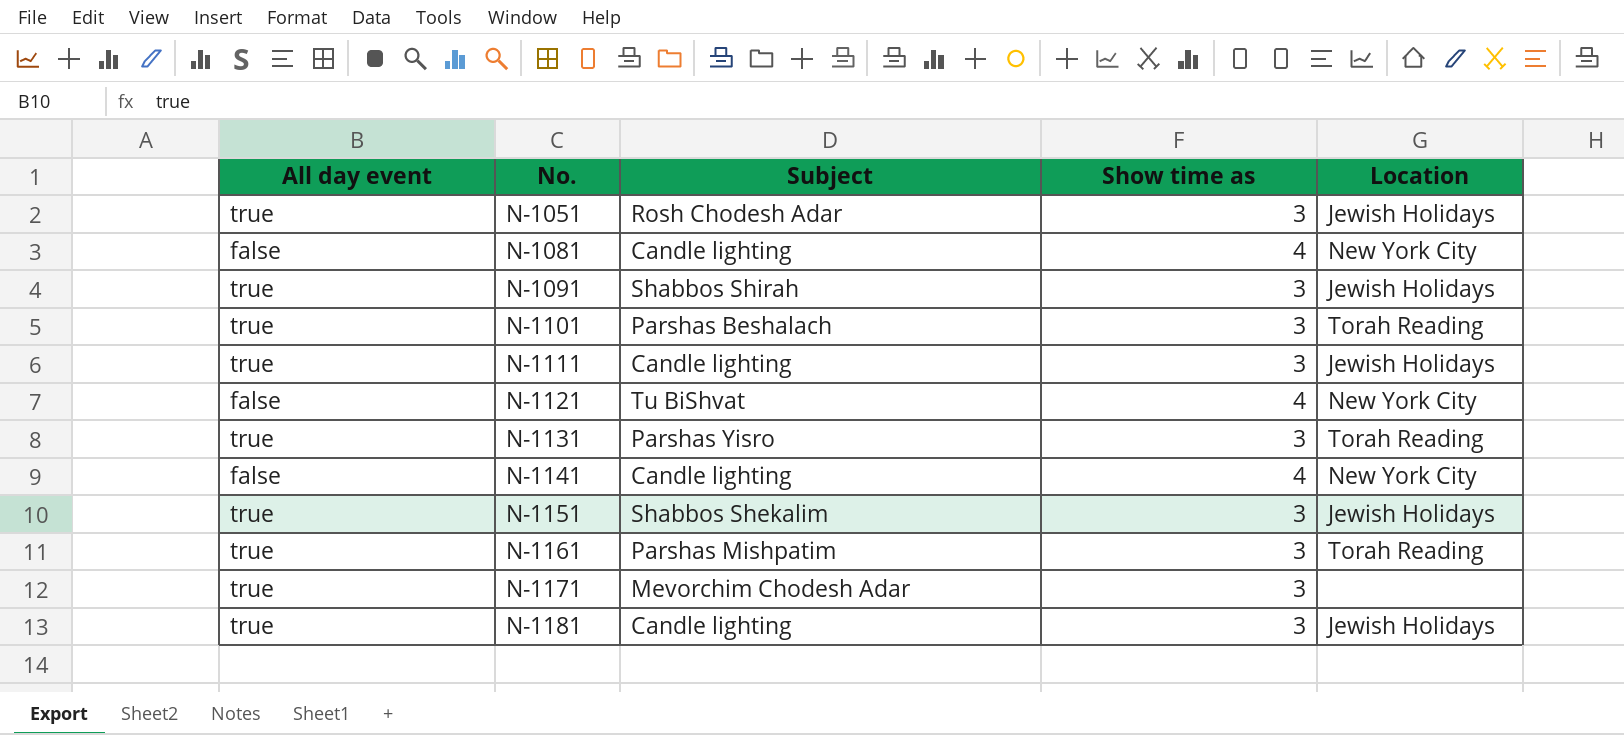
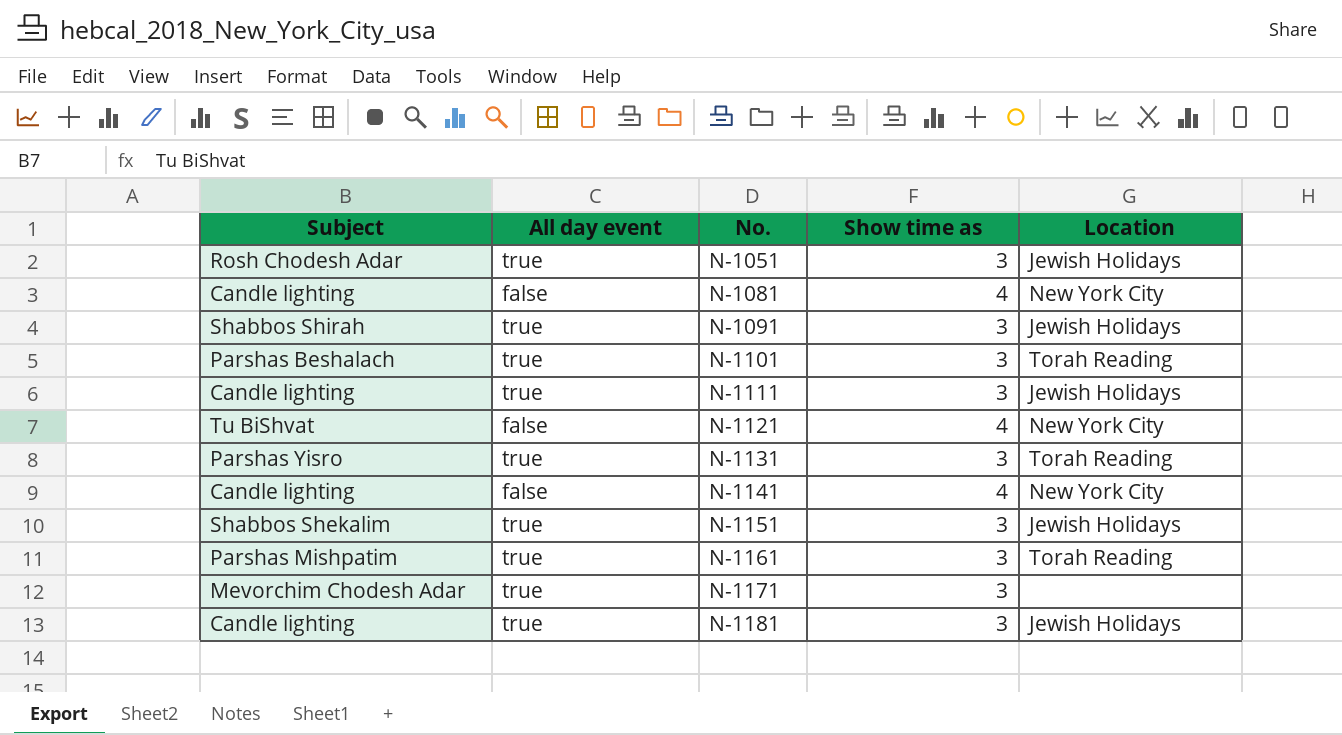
column Subject | position: 3 -> 1

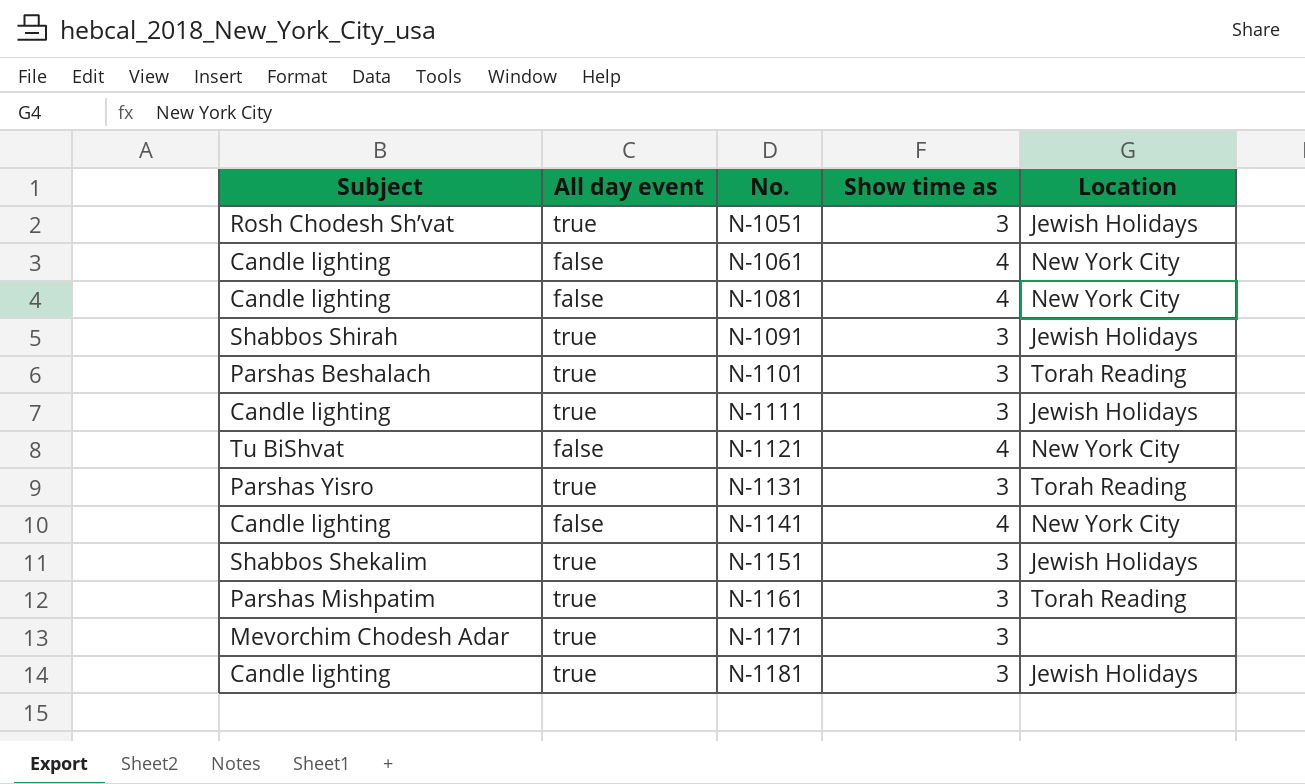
N-1051 | Subject: Rosh Chodesh Adar -> Rosh Chodesh Sh’vat
row N-1061: none -> Candle lighting | false | 4 | New York City

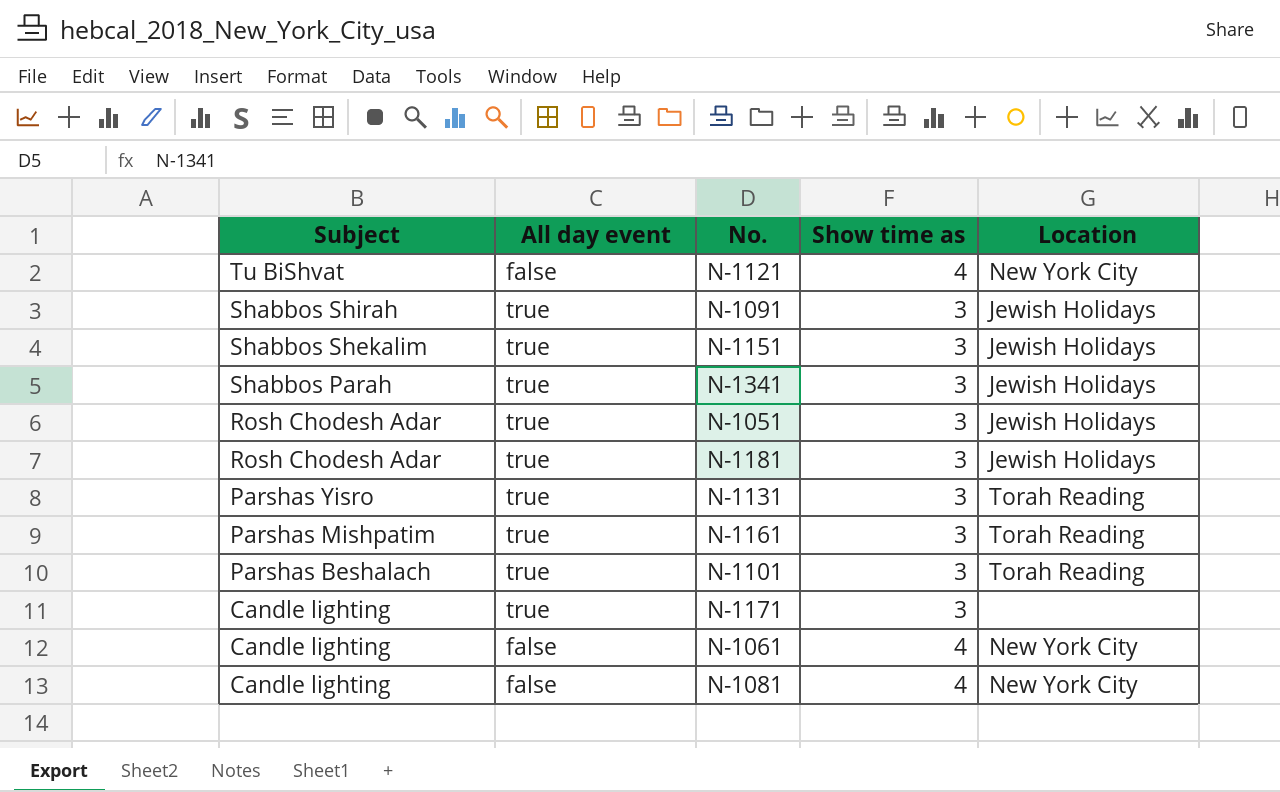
row order: No. ascending -> Subject descending
row N-1111: Candle lighting | true | 3 | Jewish Holidays -> none
row N-1141: Candle lighting | false | 4 | New York City -> none
row N-1341: none -> Shabbos Parah | true | 3 | Jewish Holidays
N-1051 | Subject: Rosh Chodesh Sh’vat -> Rosh Chodesh Adar
N-1181 | Subject: Candle lighting -> Rosh Chodesh Adar
N-1171 | Subject: Mevorchim Chodesh Adar -> Candle lighting

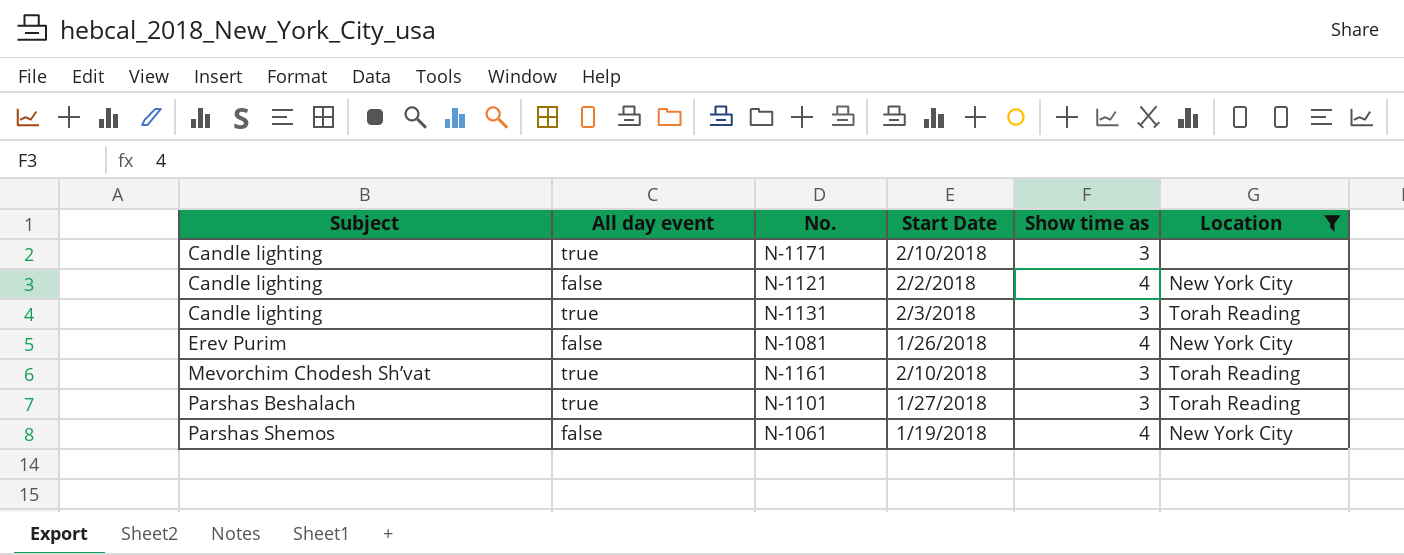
filter: none -> Location != Jewish Holidays
row order: Subject descending -> Subject ascending
column Start Date | position: none -> 4
N-1121 | Subject: Tu BiShvat -> Candle lighting
N-1131 | Subject: Parshas Yisro -> Candle lighting
N-1081 | Subject: Candle lighting -> Erev Purim
N-1161 | Subject: Parshas Mishpatim -> Mevorchim Chodesh Sh’vat
N-1061 | Subject: Candle lighting -> Parshas Shemos

